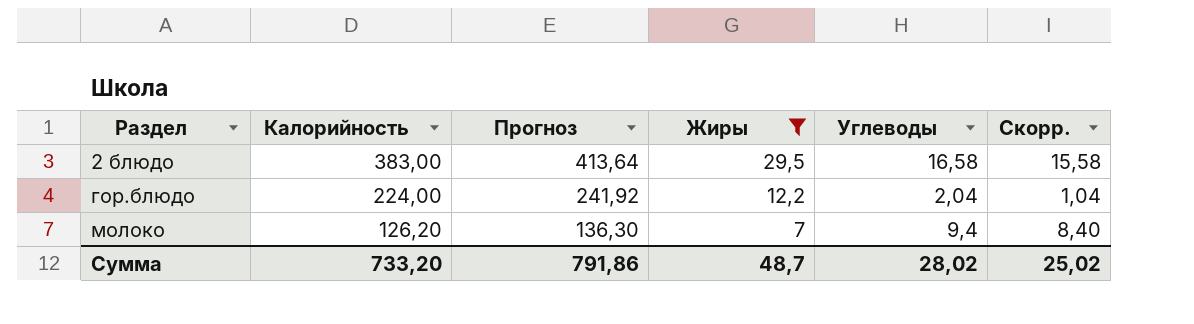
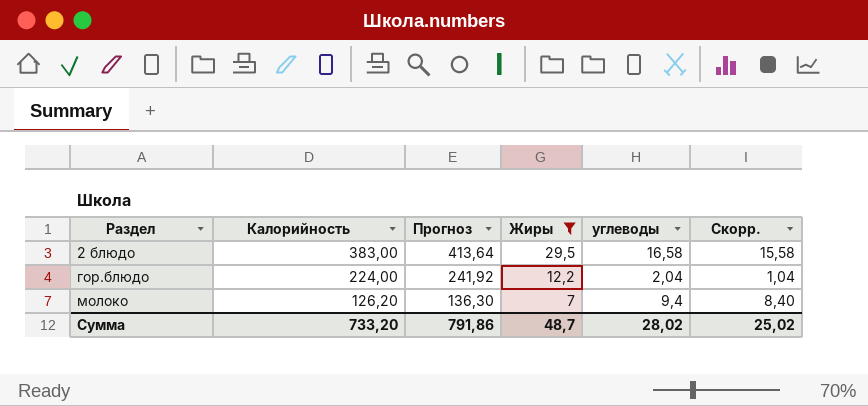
column name: Углеводы -> углеводы

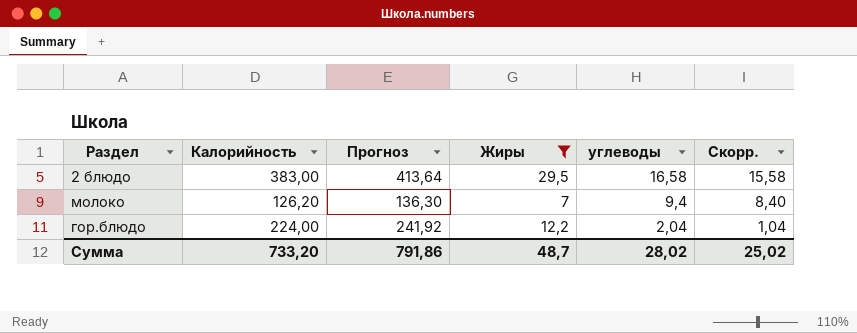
row order: Раздел ascending -> углеводы descending

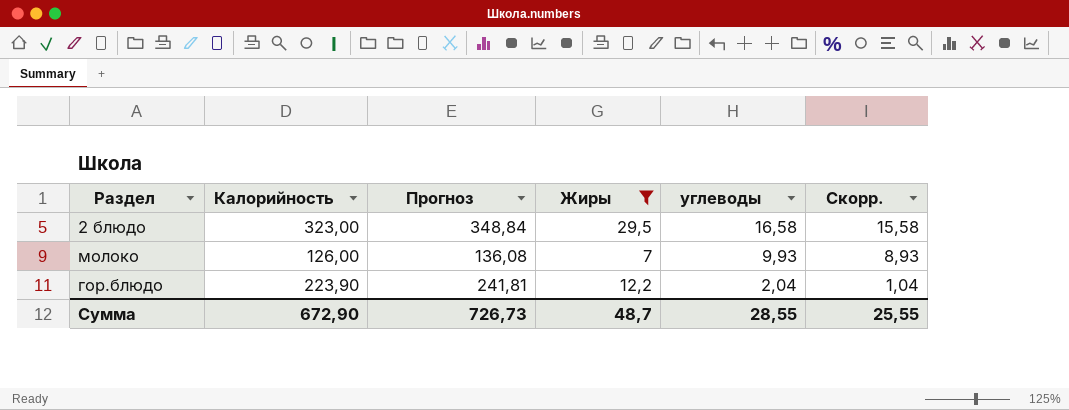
2 блюдо | Калорийность: 383,00 -> 323,00
2 блюдо | Прогноз: 413,64 -> 348,84
молоко | Калорийность: 126,20 -> 126,00
молоко | Прогноз: 136,30 -> 136,08
молоко | углеводы: 9,4 -> 9,93
молоко | Скорр.: 8,40 -> 8,93
гор.блюдо | Калорийность: 224,00 -> 223,90
гор.блюдо | Прогноз: 241,92 -> 241,81
Сумма | Калорийность: 733,20 -> 672,90
Сумма | Прогноз: 791,86 -> 726,73
Сумма | углеводы: 28,02 -> 28,55
Сумма | Скорр.: 25,02 -> 25,55

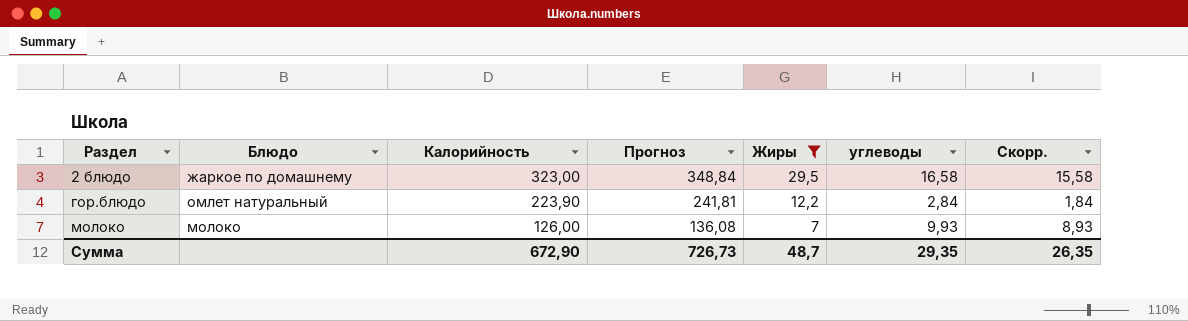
row order: углеводы descending -> Раздел ascending
column Блюдо | position: none -> 2
гор.блюдо | углеводы: 2,04 -> 2,84
гор.блюдо | Скорр.: 1,04 -> 1,84
Сумма | углеводы: 28,55 -> 29,35
Сумма | Скорр.: 25,55 -> 26,35

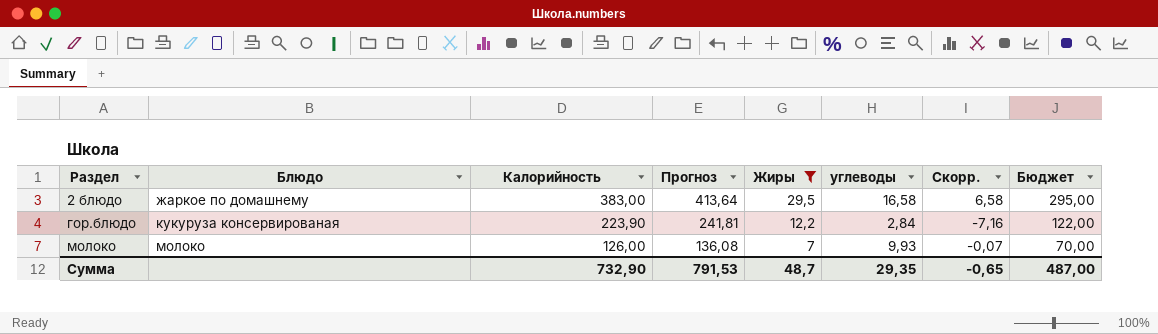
column Скорр. | formula: [углеводы] - 1 -> [углеводы] - 10
column Бюджет | formula: none -> [Жиры] * 10
2 блюдо | Калорийность: 323,00 -> 383,00
2 блюдо | Прогноз: 348,84 -> 413,64
гор.блюдо | Блюдо: омлет натуральный -> кукуруза консервированая
Сумма | Калорийность: 672,90 -> 732,90
Сумма | Прогноз: 726,73 -> 791,53
Сумма | Скорр.: 26,35 -> -0,65

